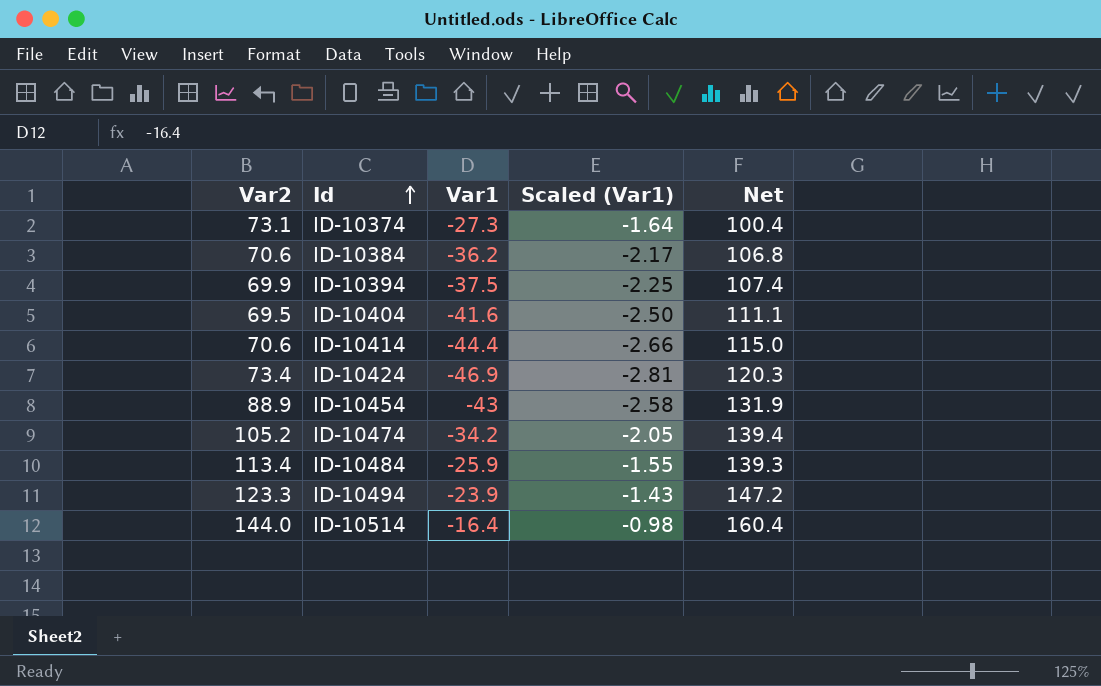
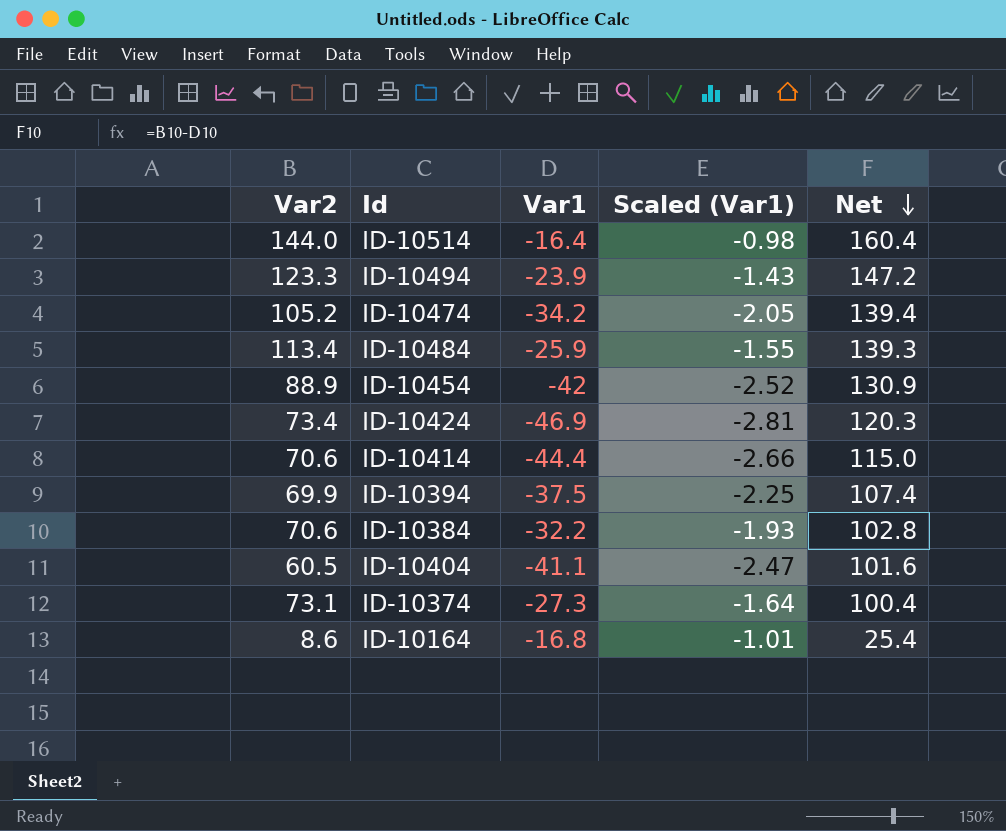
row order: Id ascending -> Net descending
ID-10454 | Var1: -43 -> -42
ID-10454 | Scaled (Var1): -2.58 -> -2.52
ID-10454 | Net: 131.9 -> 130.9
ID-10384 | Var1: -36.2 -> -32.2
ID-10384 | Scaled (Var1): -2.17 -> -1.93
ID-10384 | Net: 106.8 -> 102.8
ID-10404 | Var2: 69.5 -> 60.5
ID-10404 | Var1: -41.6 -> -41.1
ID-10404 | Scaled (Var1): -2.50 -> -2.47
ID-10404 | Net: 111.1 -> 101.6
row ID-10164: none -> 8.6 | -16.8 | -1.01 | 25.4

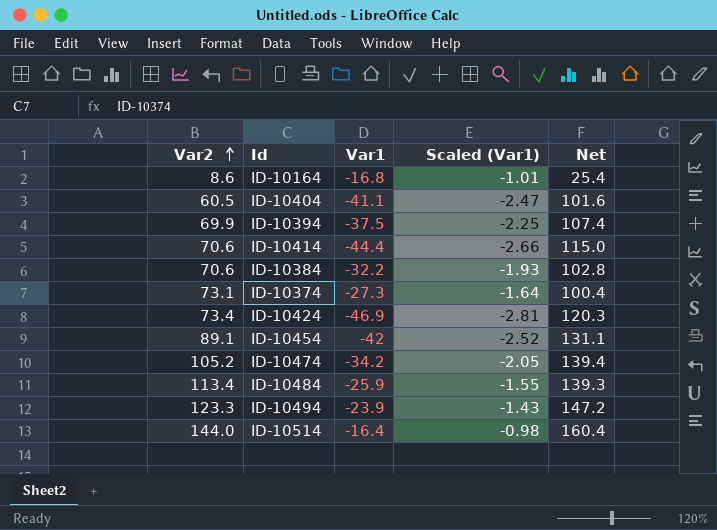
row order: Net descending -> Var2 ascending
ID-10454 | Var2: 88.9 -> 89.1
ID-10454 | Net: 130.9 -> 131.1

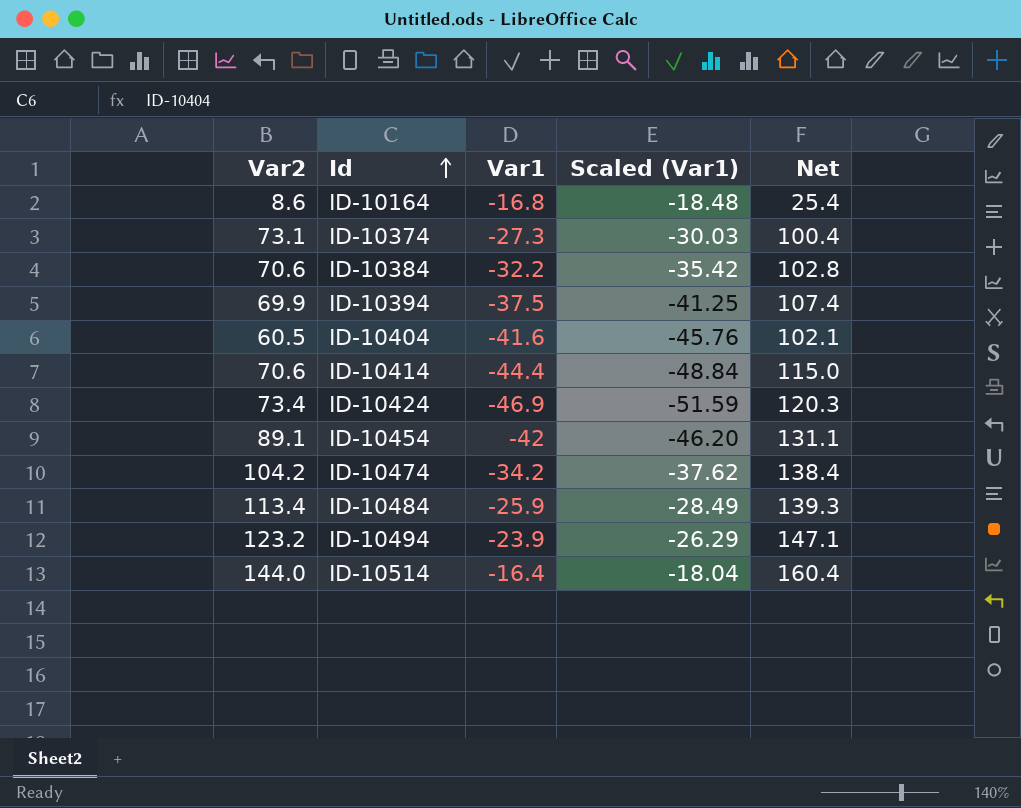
row order: Var2 ascending -> Id ascending
column Scaled (Var1) | formula: [Var1] * 0.06 -> [Var1] * 1.1
ID-10404 | Var1: -41.1 -> -41.6
ID-10404 | Net: 101.6 -> 102.1
ID-10474 | Var2: 105.2 -> 104.2
ID-10474 | Net: 139.4 -> 138.4
ID-10494 | Var2: 123.3 -> 123.2
ID-10494 | Net: 147.2 -> 147.1

